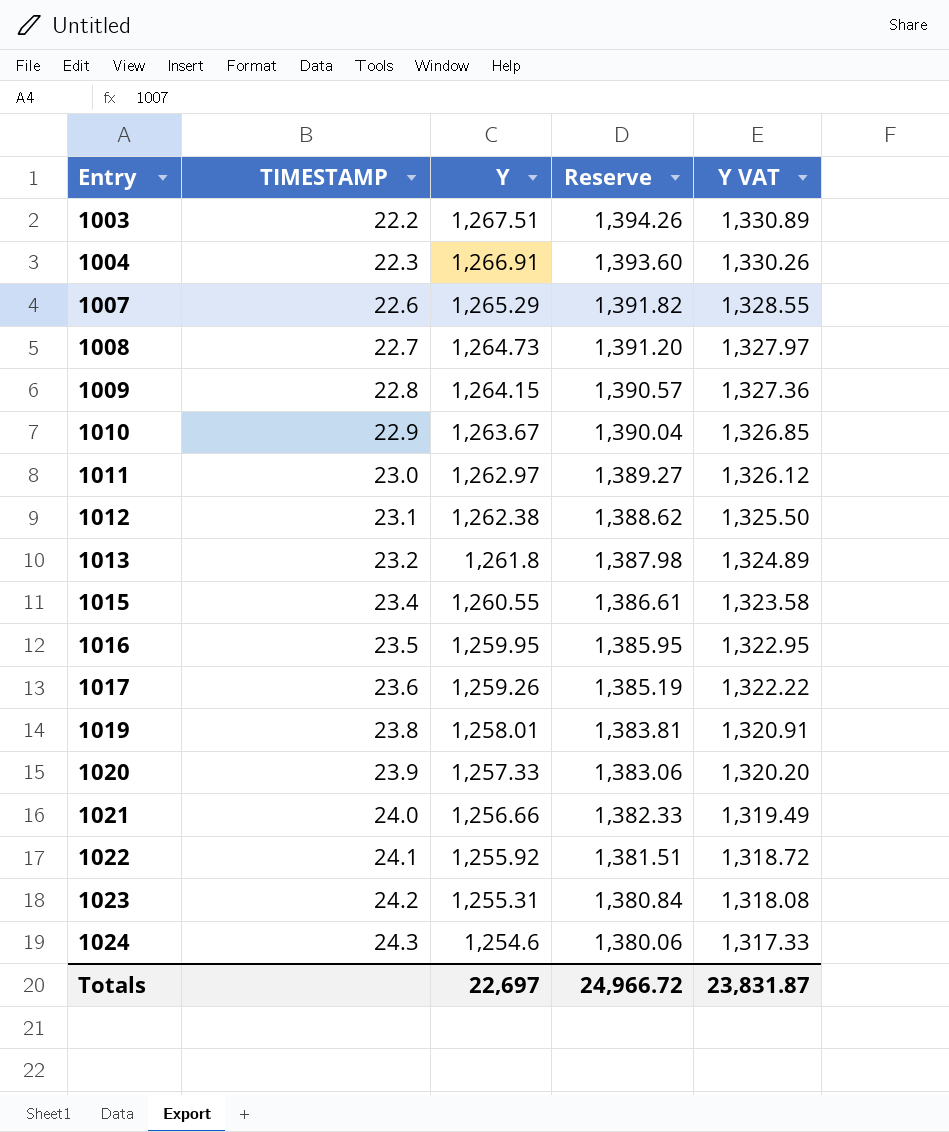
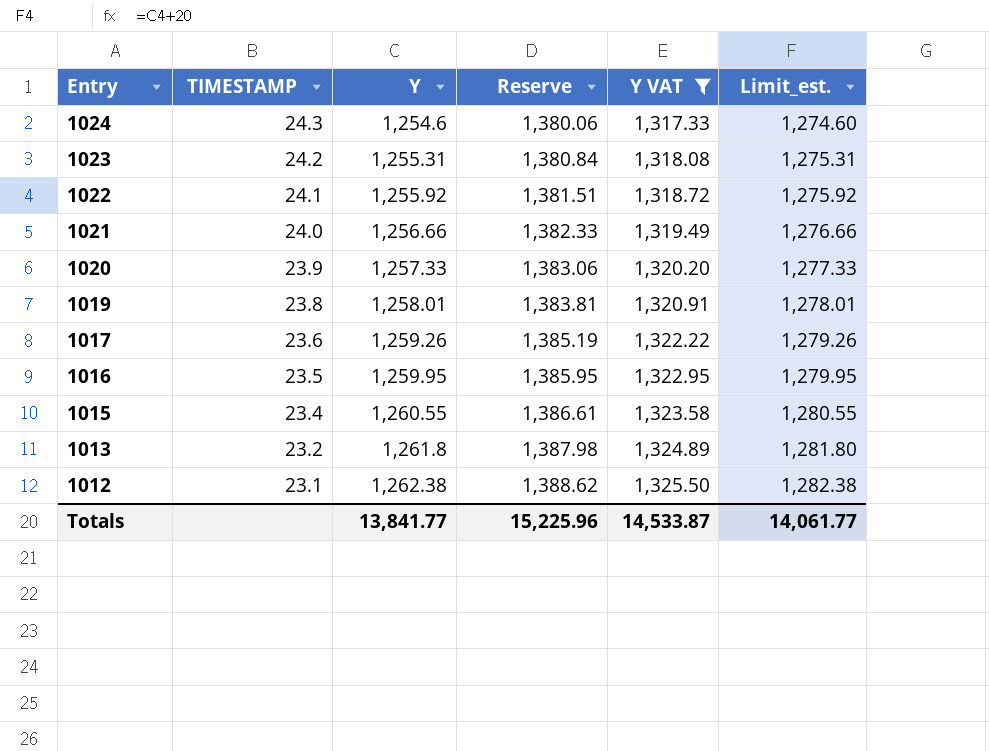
filter: none -> Y VAT <= 1,325.50
row order: Entry ascending -> Entry descending
column Limit_est. | formula: none -> [Y] + 20
Totals | Y: 22,697 -> 13,841.77
Totals | Reserve: 24,966.72 -> 15,225.96
Totals | Y VAT: 23,831.87 -> 14,533.87

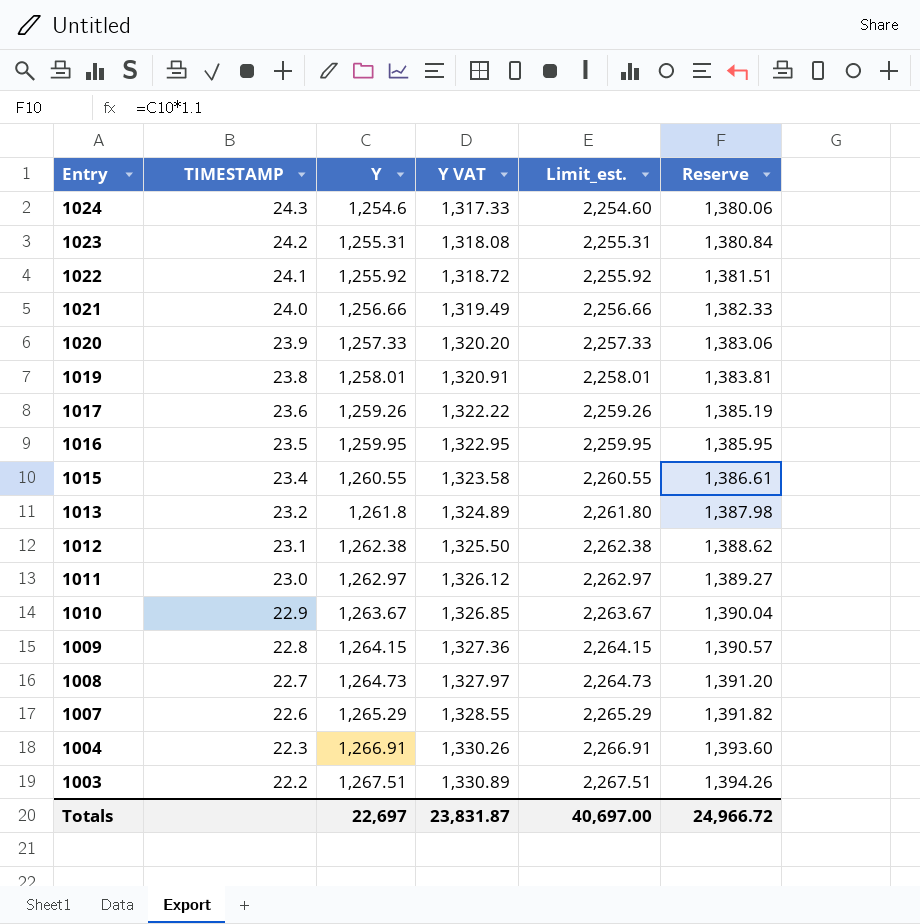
filter: Y VAT <= 1,325.50 -> none
column Limit_est. | formula: [Y] + 20 -> [Y] + 1000
column Reserve | position: 4 -> 6
Totals | Y: 13,841.77 -> 22,697
Totals | Y VAT: 14,533.87 -> 23,831.87
Totals | Limit_est.: 14,061.77 -> 40,697.00
Totals | Reserve: 15,225.96 -> 24,966.72

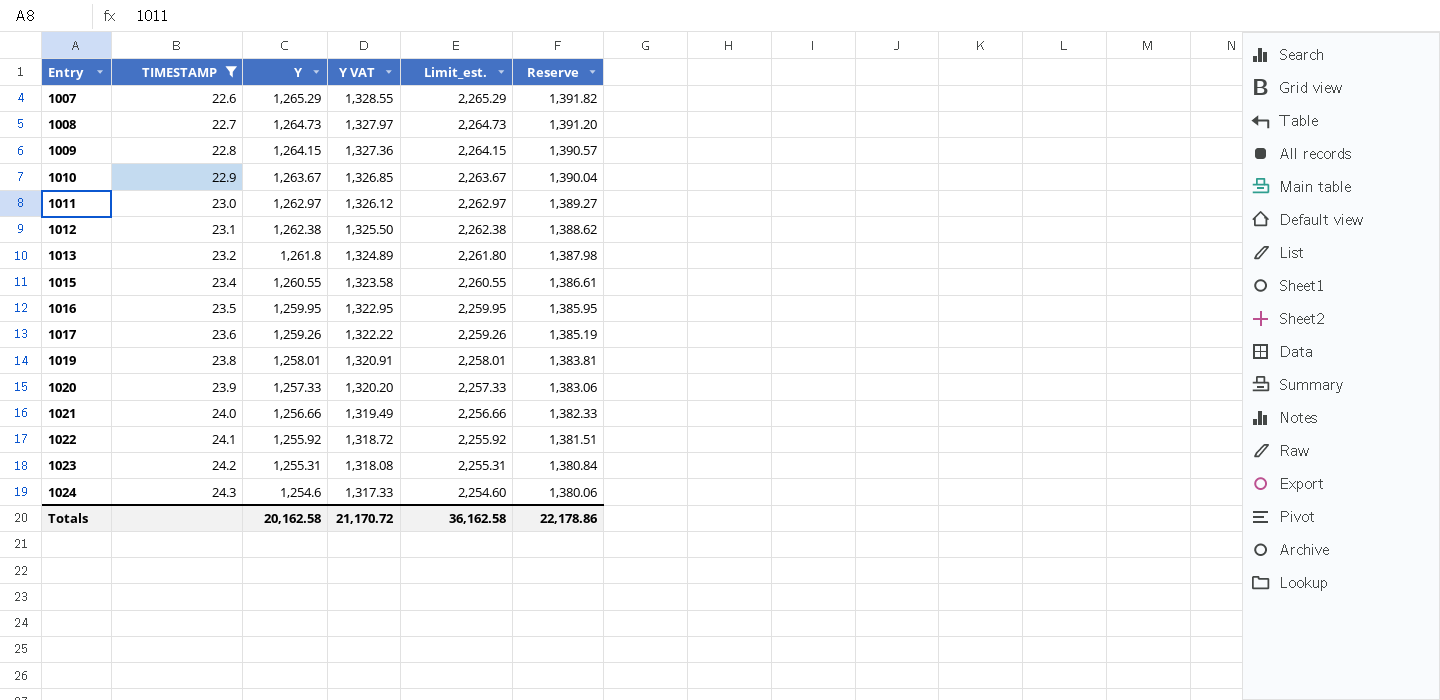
filter: none -> TIMESTAMP >= 22.6
row order: Entry descending -> Entry ascending
Totals | Y: 22,697 -> 20,162.58
Totals | Y VAT: 23,831.87 -> 21,170.72
Totals | Limit_est.: 40,697.00 -> 36,162.58
Totals | Reserve: 24,966.72 -> 22,178.86

